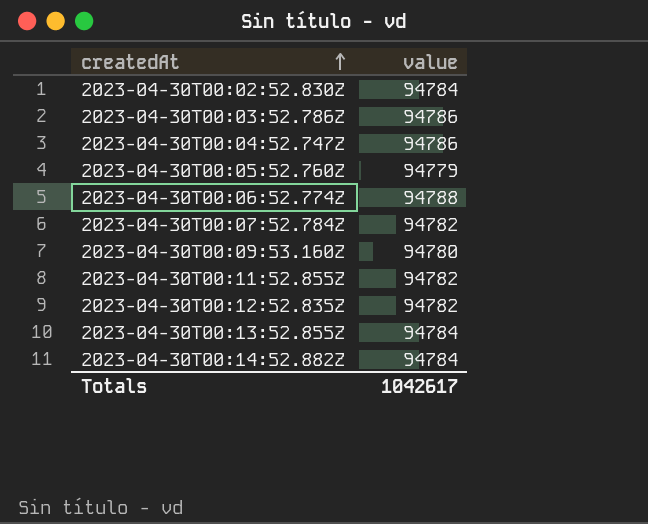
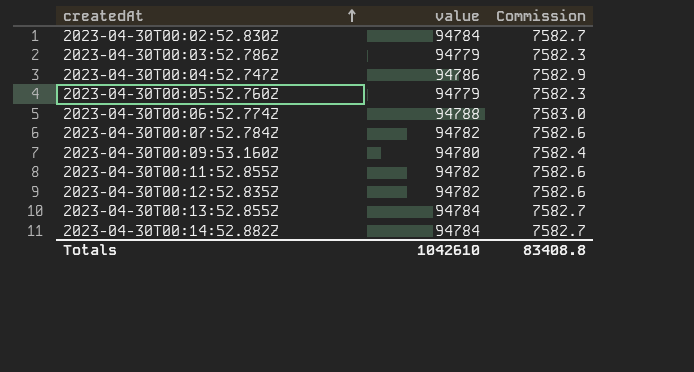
column Commission | formula: none -> [value] * 0.08
2023-04-30T00:03:52.786Z | value: 94786 -> 94779
Totals | value: 1042617 -> 1042610

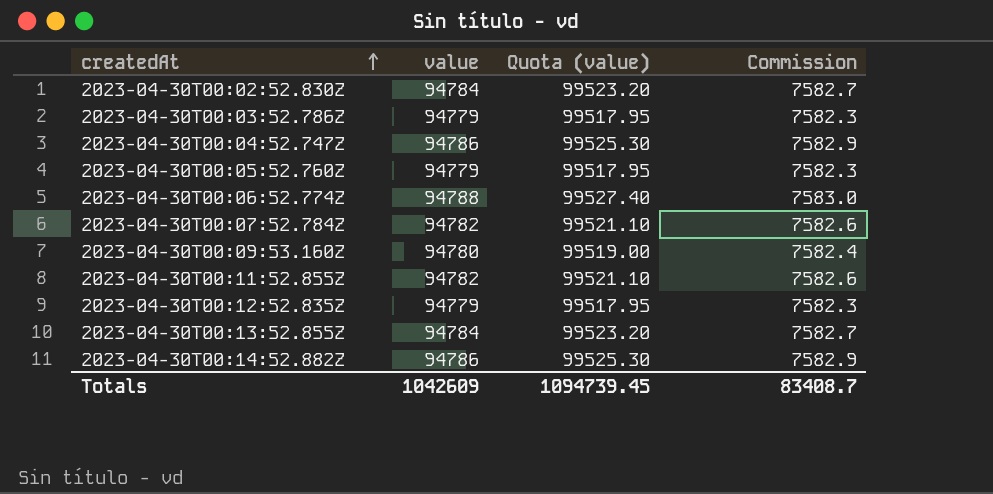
column Quota (value) | formula: none -> [value] * 1.05
2023-04-30T00:12:52.835Z | value: 94782 -> 94779
2023-04-30T00:12:52.835Z | Commission: 7582.6 -> 7582.3
2023-04-30T00:14:52.882Z | value: 94784 -> 94786
2023-04-30T00:14:52.882Z | Commission: 7582.7 -> 7582.9
Totals | value: 1042610 -> 1042609
Totals | Commission: 83408.8 -> 83408.7

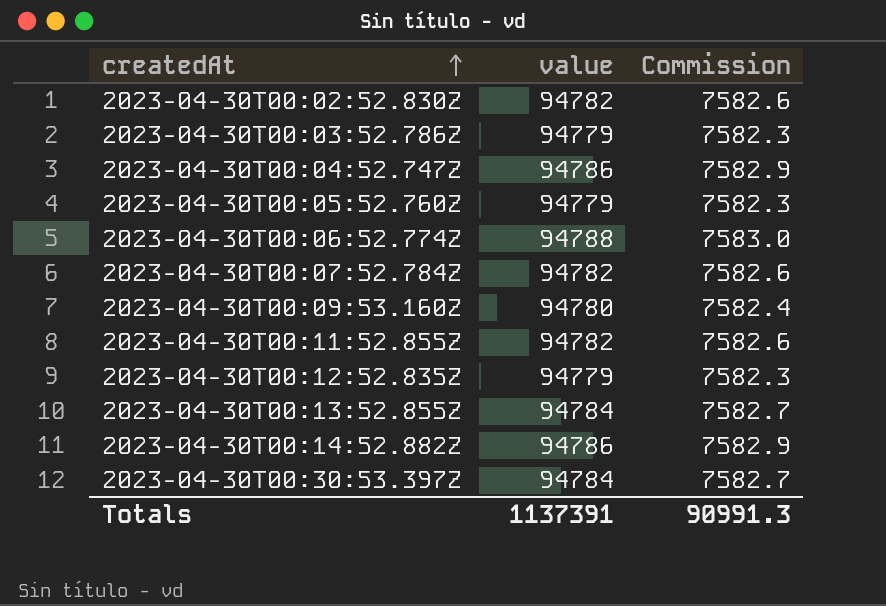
column Quota (value) | formula: [value] * 1.05 -> none
2023-04-30T00:02:52.830Z | value: 94784 -> 94782
2023-04-30T00:02:52.830Z | Commission: 7582.7 -> 7582.6
row 2023-04-30T00:30:53.397Z: none -> 94784 | 7582.7
Totals | value: 1042609 -> 1137391
Totals | Commission: 83408.7 -> 90991.3

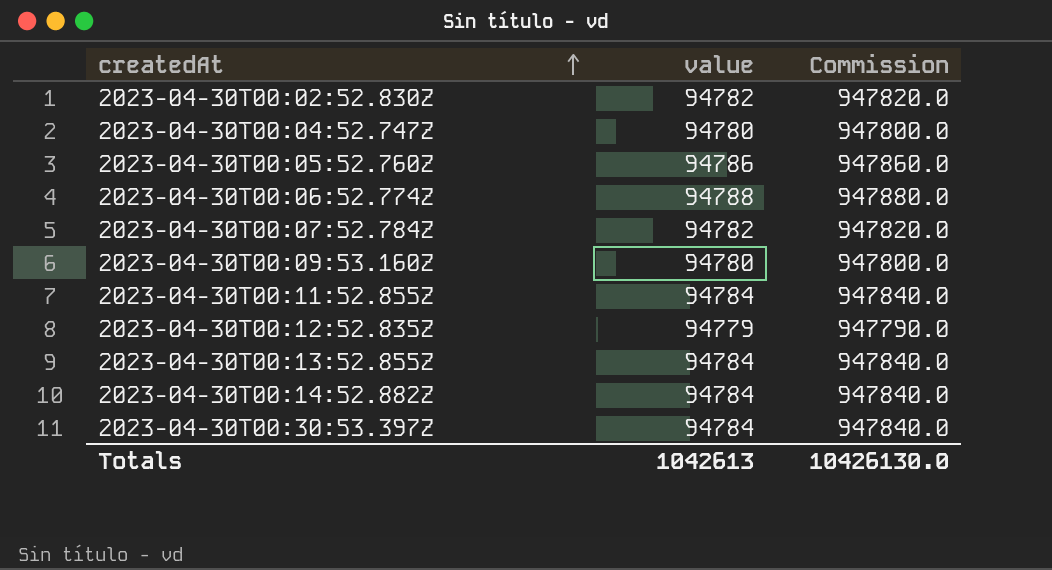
column Commission | formula: [value] * 0.08 -> [value] * 10
row 2023-04-30T00:03:52.786Z: 94779 | 7582.3 -> none
2023-04-30T00:04:52.747Z | value: 94786 -> 94780
2023-04-30T00:05:52.760Z | value: 94779 -> 94786
2023-04-30T00:11:52.855Z | value: 94782 -> 94784
2023-04-30T00:14:52.882Z | value: 94786 -> 94784
Totals | value: 1137391 -> 1042613
Totals | Commission: 90991.3 -> 10426130.0

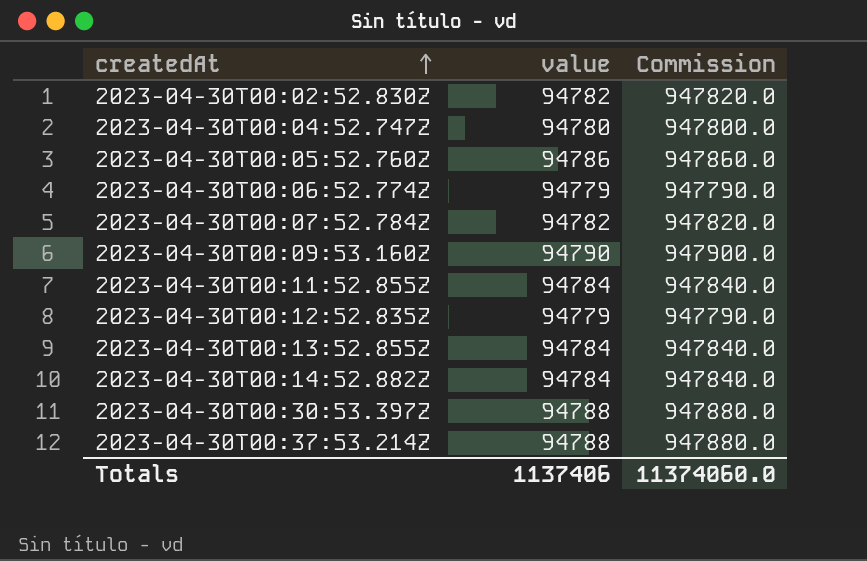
2023-04-30T00:06:52.774Z | value: 94788 -> 94779
2023-04-30T00:06:52.774Z | Commission: 947880.0 -> 947790.0
2023-04-30T00:09:53.160Z | value: 94780 -> 94790
2023-04-30T00:09:53.160Z | Commission: 947800.0 -> 947900.0
2023-04-30T00:30:53.397Z | value: 94784 -> 94788
2023-04-30T00:30:53.397Z | Commission: 947840.0 -> 947880.0
row 2023-04-30T00:37:53.214Z: none -> 94788 | 947880.0
Totals | value: 1042613 -> 1137406
Totals | Commission: 10426130.0 -> 11374060.0

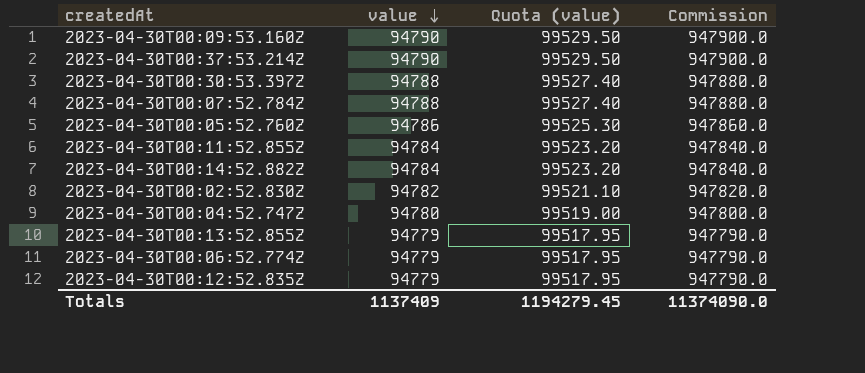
row order: createdAt ascending -> value descending
column Quota (value) | formula: none -> [value] * 1.05
2023-04-30T00:37:53.214Z | value: 94788 -> 94790
2023-04-30T00:37:53.214Z | Commission: 947880.0 -> 947900.0
2023-04-30T00:07:52.784Z | value: 94782 -> 94788
2023-04-30T00:07:52.784Z | Commission: 947820.0 -> 947880.0
2023-04-30T00:13:52.855Z | value: 94784 -> 94779
2023-04-30T00:13:52.855Z | Commission: 947840.0 -> 947790.0
Totals | value: 1137406 -> 1137409
Totals | Commission: 11374060.0 -> 11374090.0

